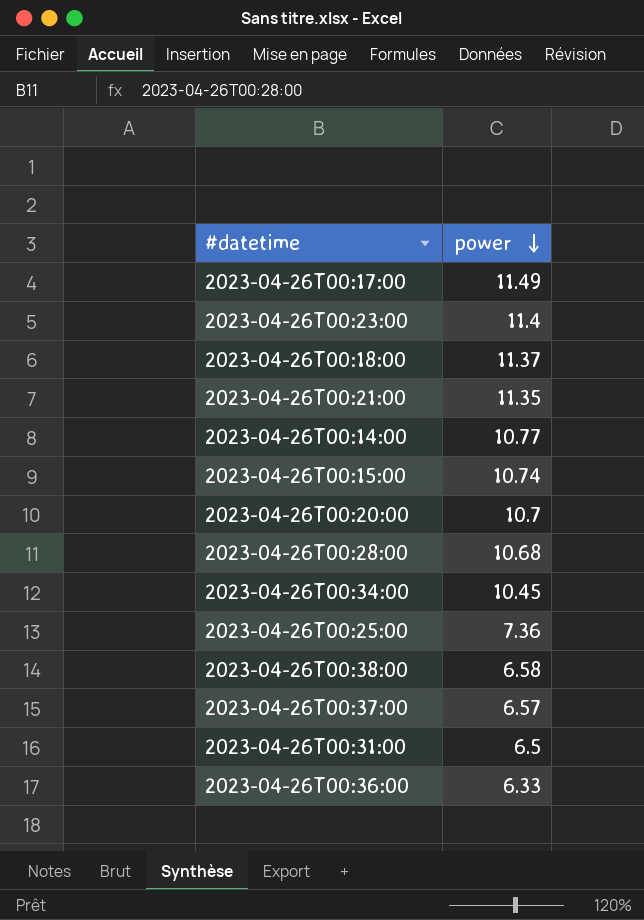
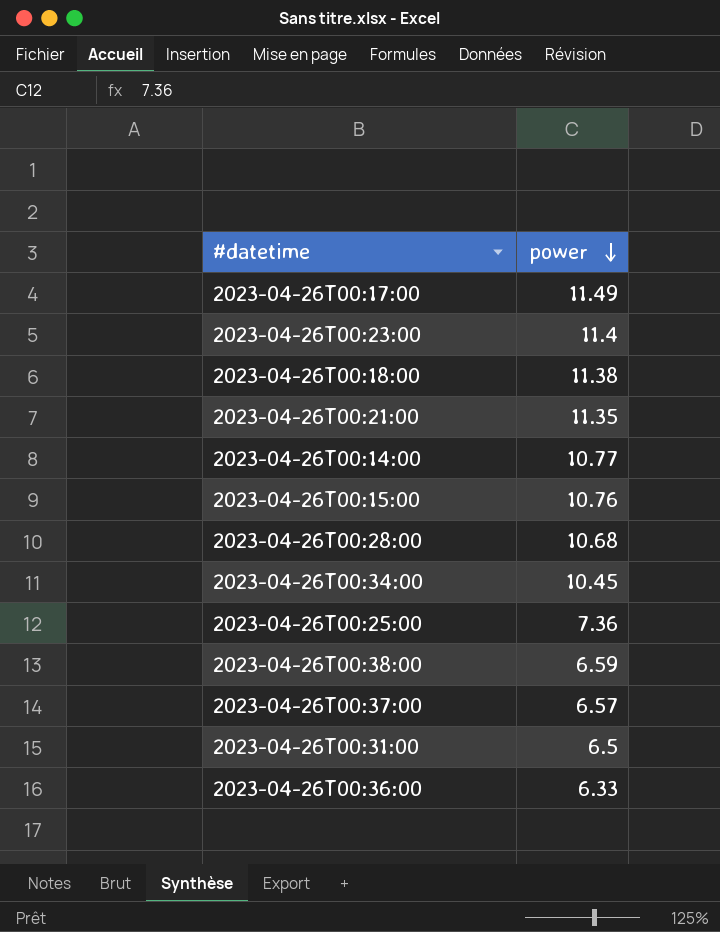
row 2023-04-26T00:20:00: 10.7 -> none
2023-04-26T00:18:00 | power: 11.37 -> 11.38
2023-04-26T00:15:00 | power: 10.74 -> 10.76
2023-04-26T00:38:00 | power: 6.58 -> 6.59

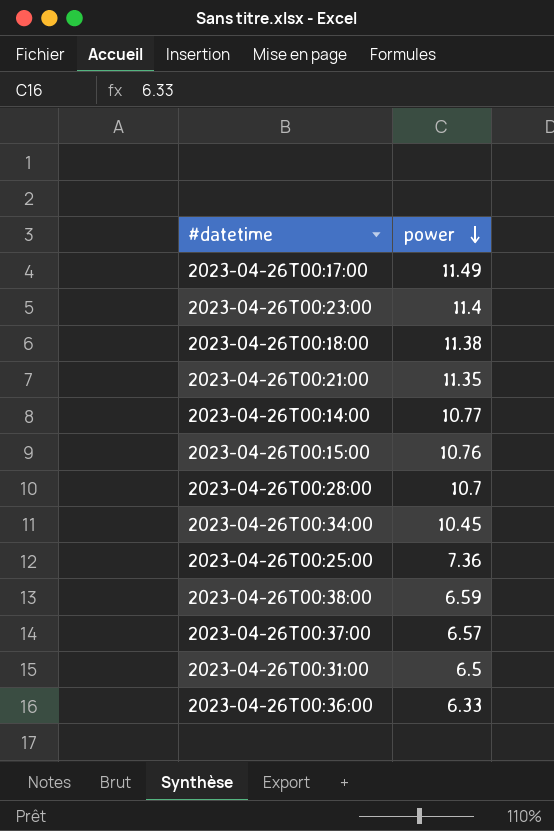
2023-04-26T00:28:00 | power: 10.68 -> 10.7

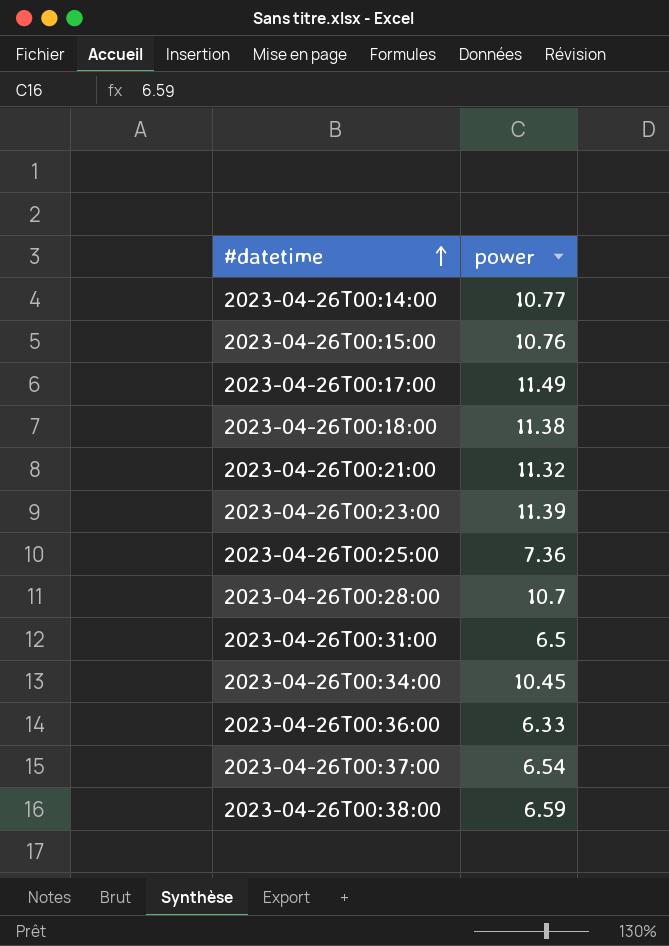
row order: power descending -> #datetime ascending
2023-04-26T00:21:00 | power: 11.35 -> 11.32
2023-04-26T00:23:00 | power: 11.4 -> 11.39
2023-04-26T00:37:00 | power: 6.57 -> 6.54

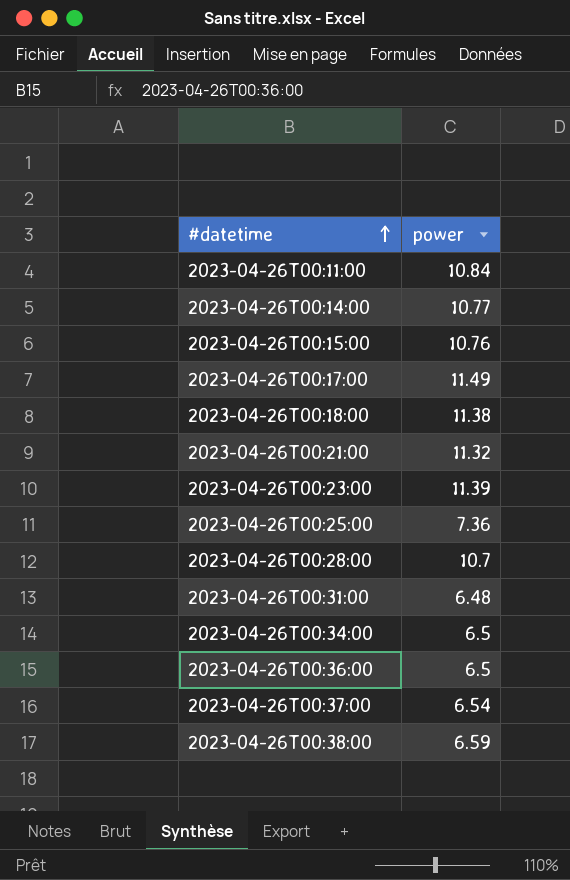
row 2023-04-26T00:11:00: none -> 10.84
2023-04-26T00:31:00 | power: 6.5 -> 6.48
2023-04-26T00:34:00 | power: 10.45 -> 6.5
2023-04-26T00:36:00 | power: 6.33 -> 6.5

